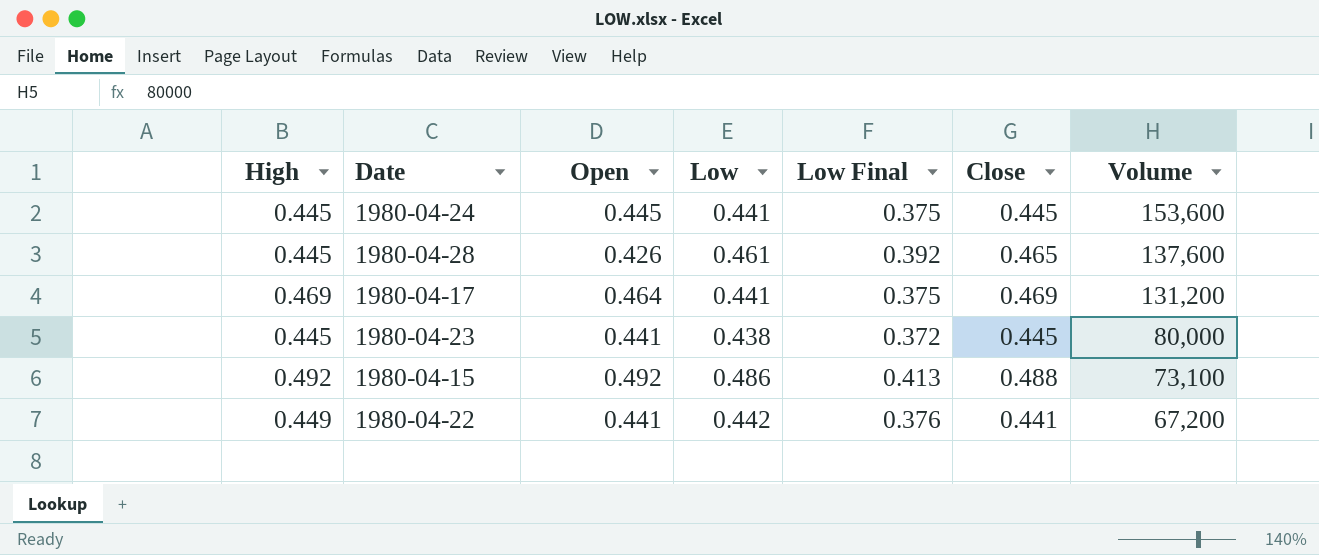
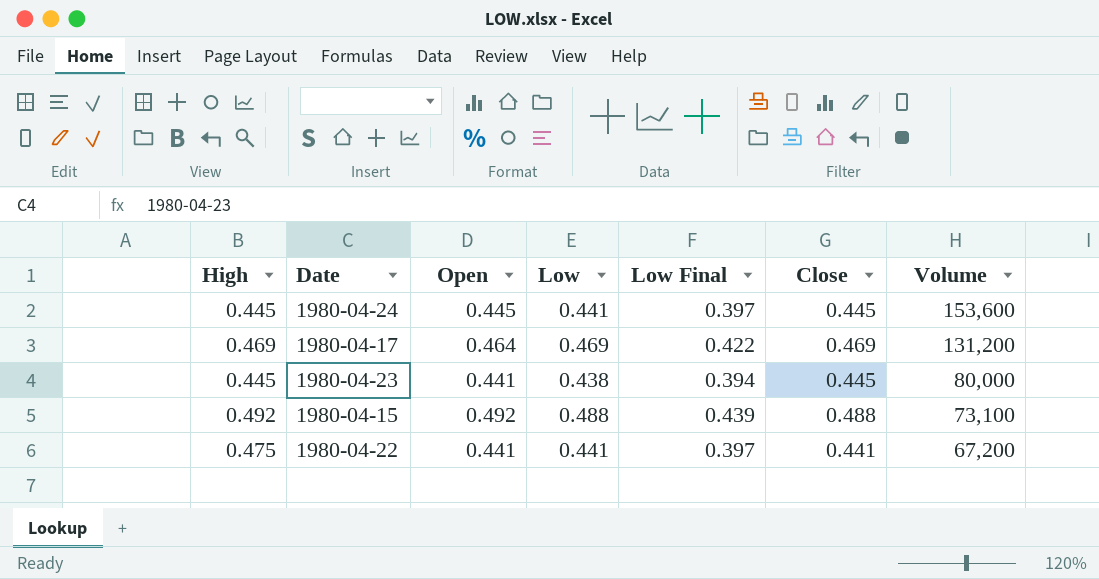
column Low Final | formula: [Low] * 0.85 -> [Low] * 0.9
row 1980-04-28: 0.445 | 0.426 | 0.461 | 0.392 | 0.465 | 137,600 -> none
1980-04-17 | Low: 0.441 -> 0.469
1980-04-15 | Low: 0.486 -> 0.488
1980-04-22 | High: 0.449 -> 0.475
1980-04-22 | Low: 0.442 -> 0.441

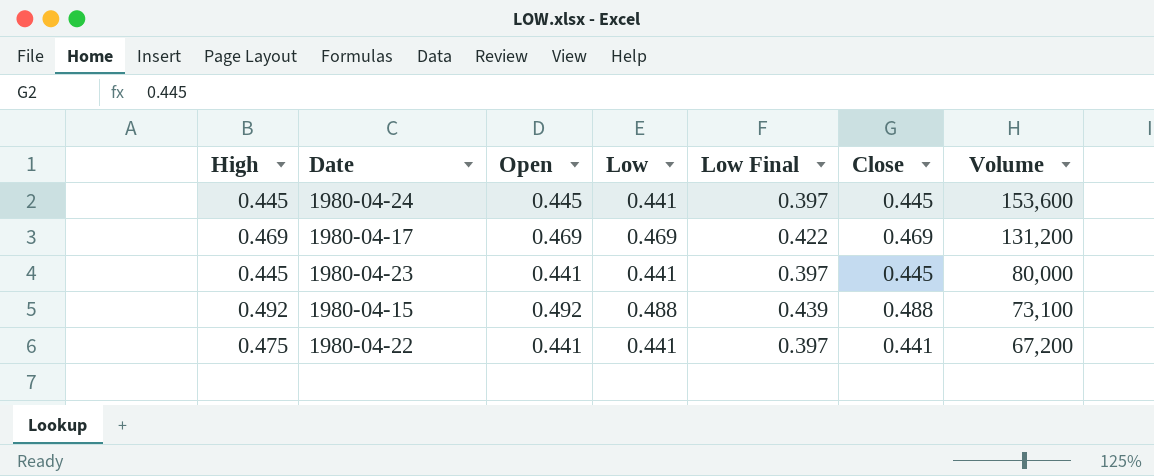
1980-04-17 | Open: 0.464 -> 0.469
1980-04-23 | Low: 0.438 -> 0.441
1980-04-23 | Low Final: 0.394 -> 0.397

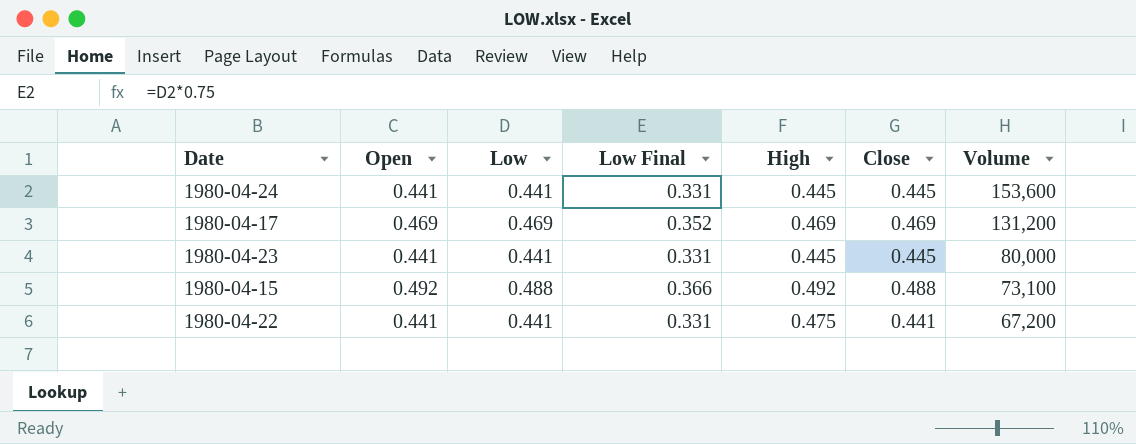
column Low Final | formula: [Low] * 0.9 -> [Low] * 0.75
column High | position: 1 -> 5
1980-04-24 | Open: 0.445 -> 0.441

